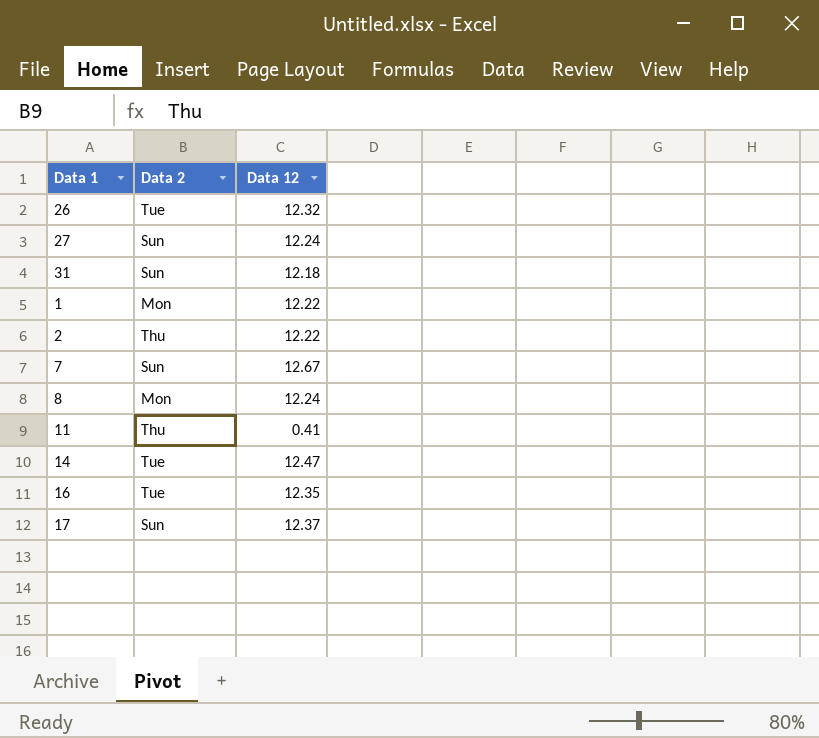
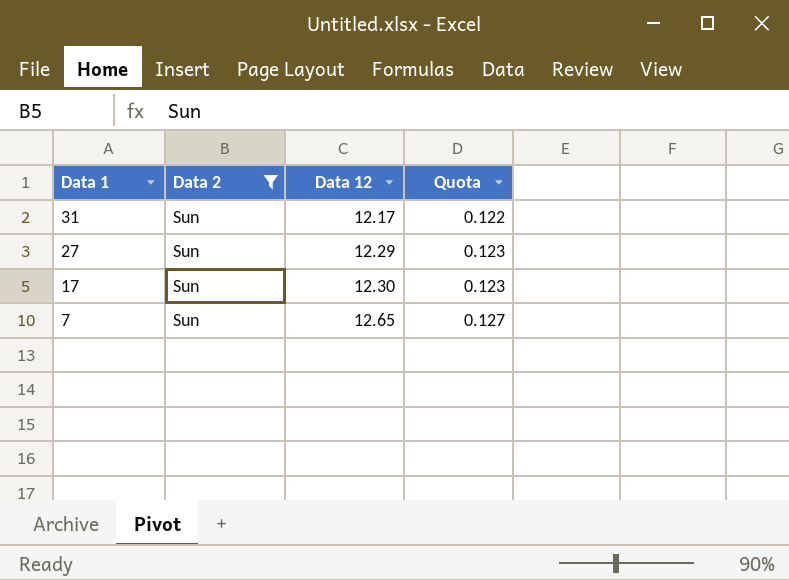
filter: none -> Data 2 = Sun
row order: none -> Data 1 descending
column Quota | formula: none -> [Data 12] * 0.01
31 | Data 12: 12.18 -> 12.17
27 | Data 12: 12.24 -> 12.29
17 | Data 12: 12.37 -> 12.30
7 | Data 12: 12.67 -> 12.65

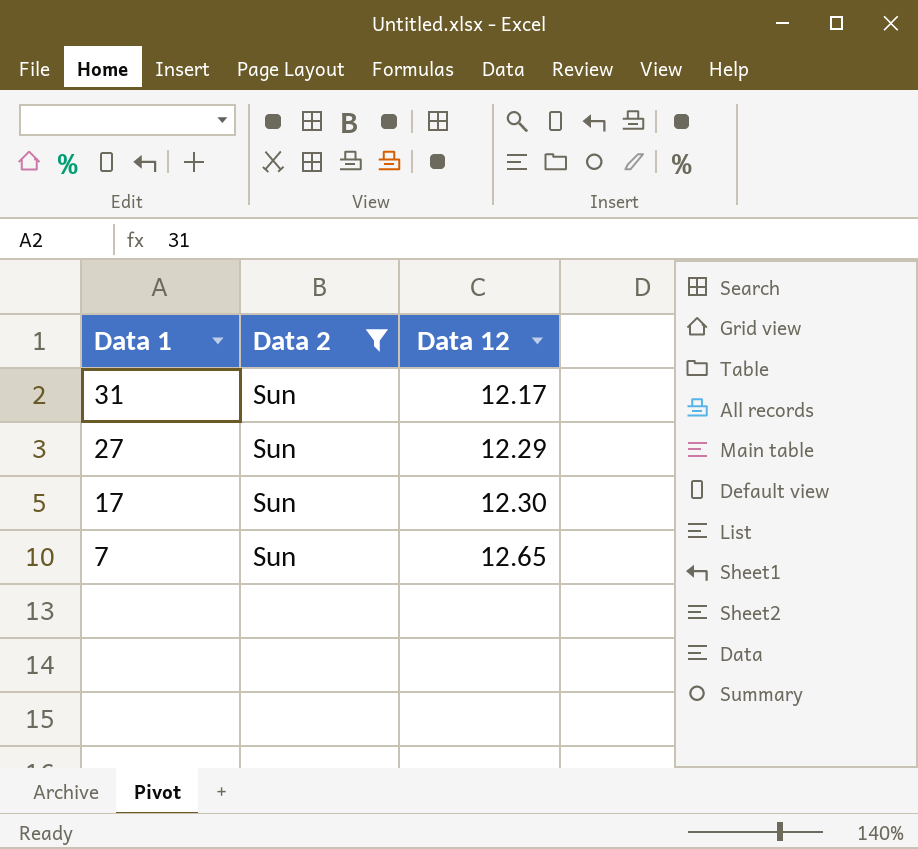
column Quota | formula: [Data 12] * 0.01 -> none

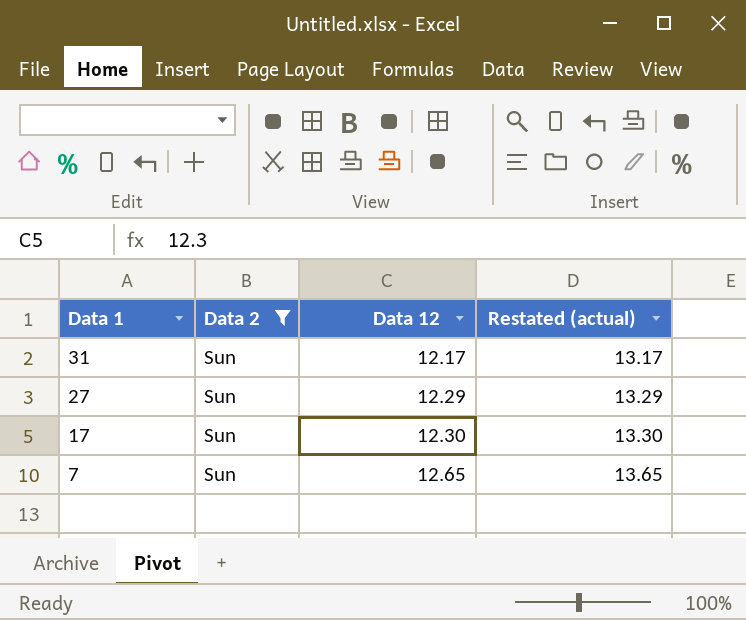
column Restated (actual) | formula: none -> [Data 12] + 1

